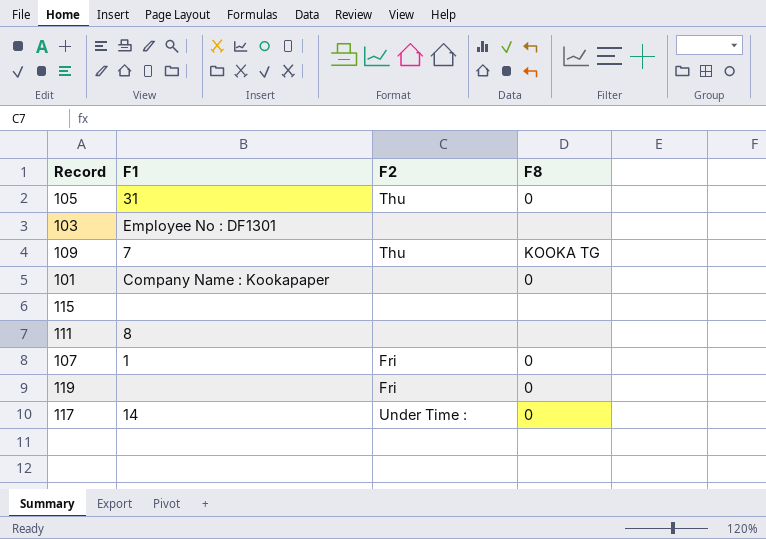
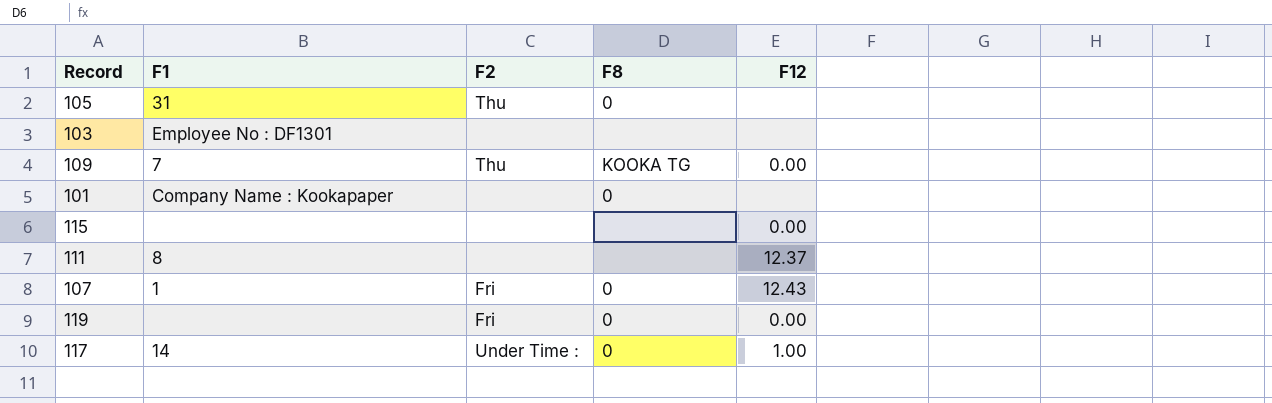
column F12 | position: none -> 5

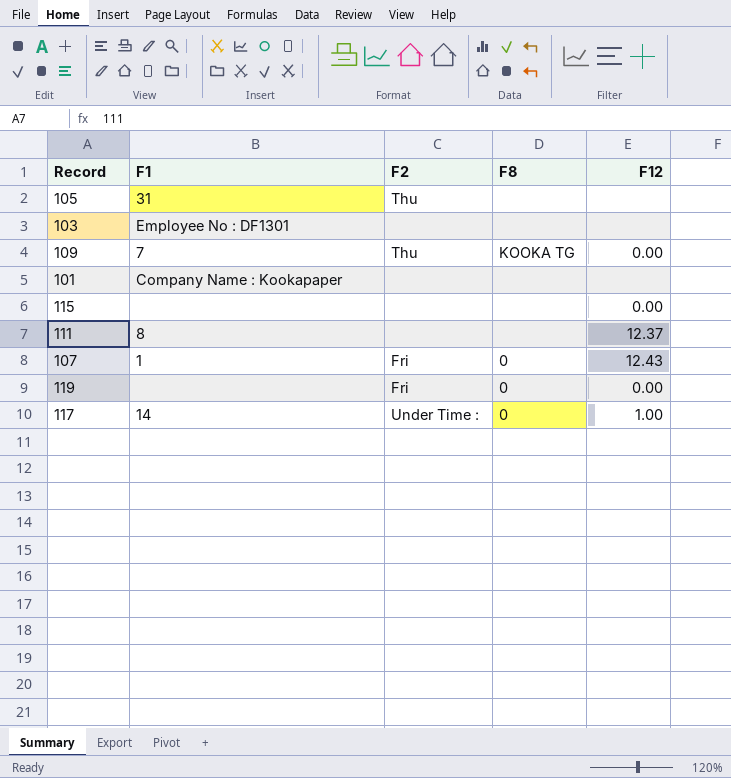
105 | F8: 0 -> none
101 | F8: 0 -> none

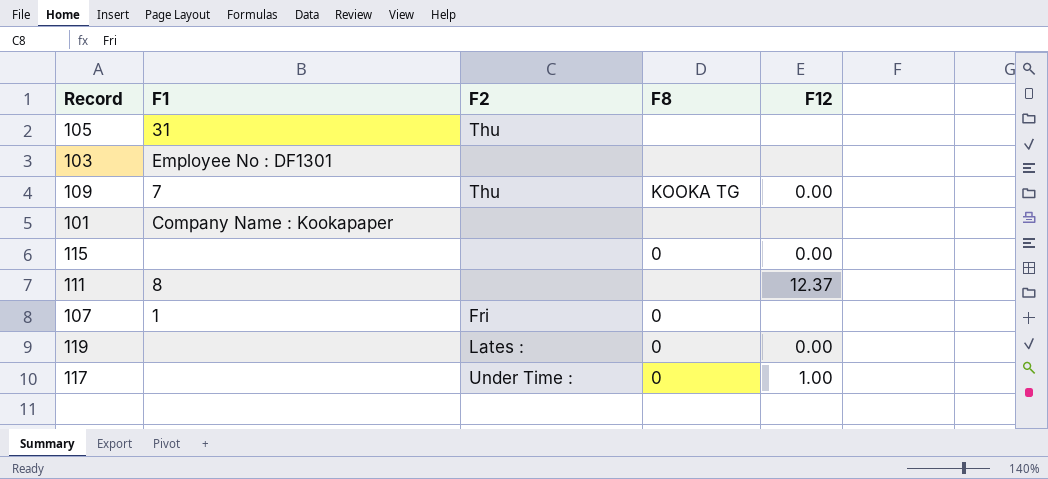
115 | F8: none -> 0
107 | F12: 12.43 -> none
119 | F2: Fri -> Lates :
117 | F1: 14 -> none

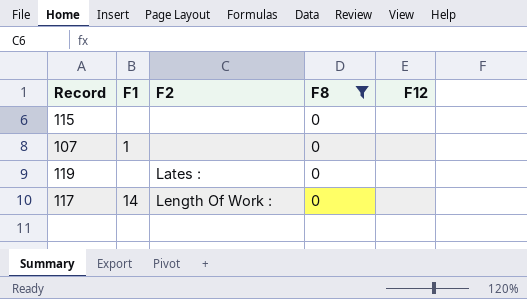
filter: none -> F8 = 0
115 | F12: 0.00 -> none
107 | F2: Fri -> none
119 | F12: 0.00 -> none
117 | F1: none -> 14
117 | F2: Under Time : -> Length Of Work :
117 | F12: 1.00 -> none

